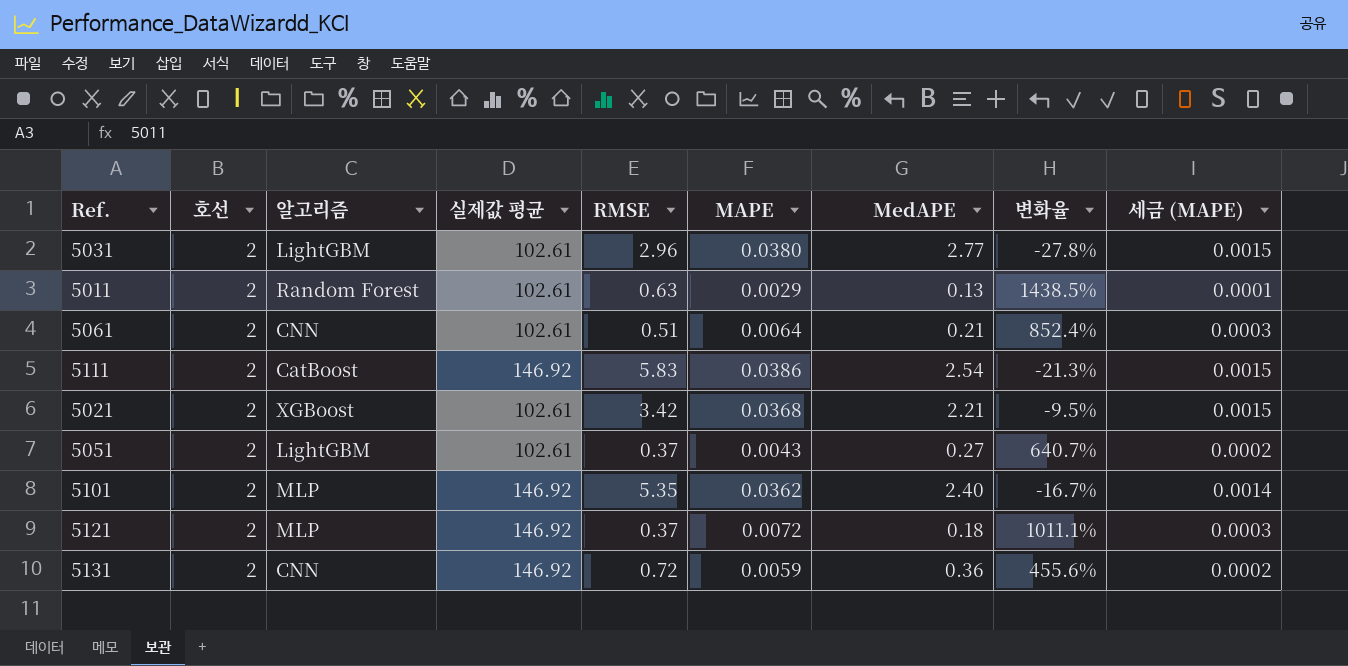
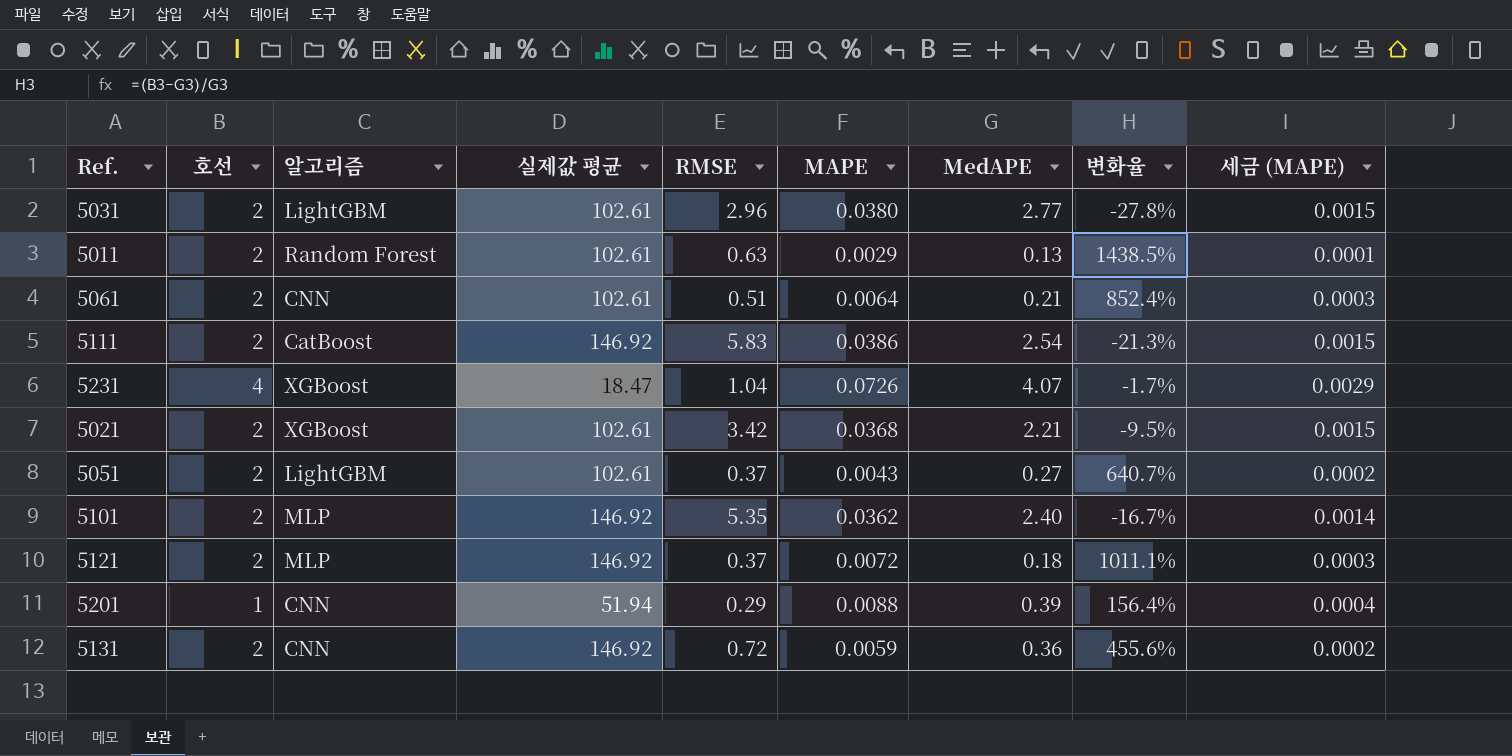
row 5231: none -> 4 | XGBoost | 18.47 | 1.04 | 0.0726 | 4.07 | -1.7% | 0.0029
row 5201: none -> 1 | CNN | 51.94 | 0.29 | 0.0088 | 0.39 | 156.4% | 0.0004

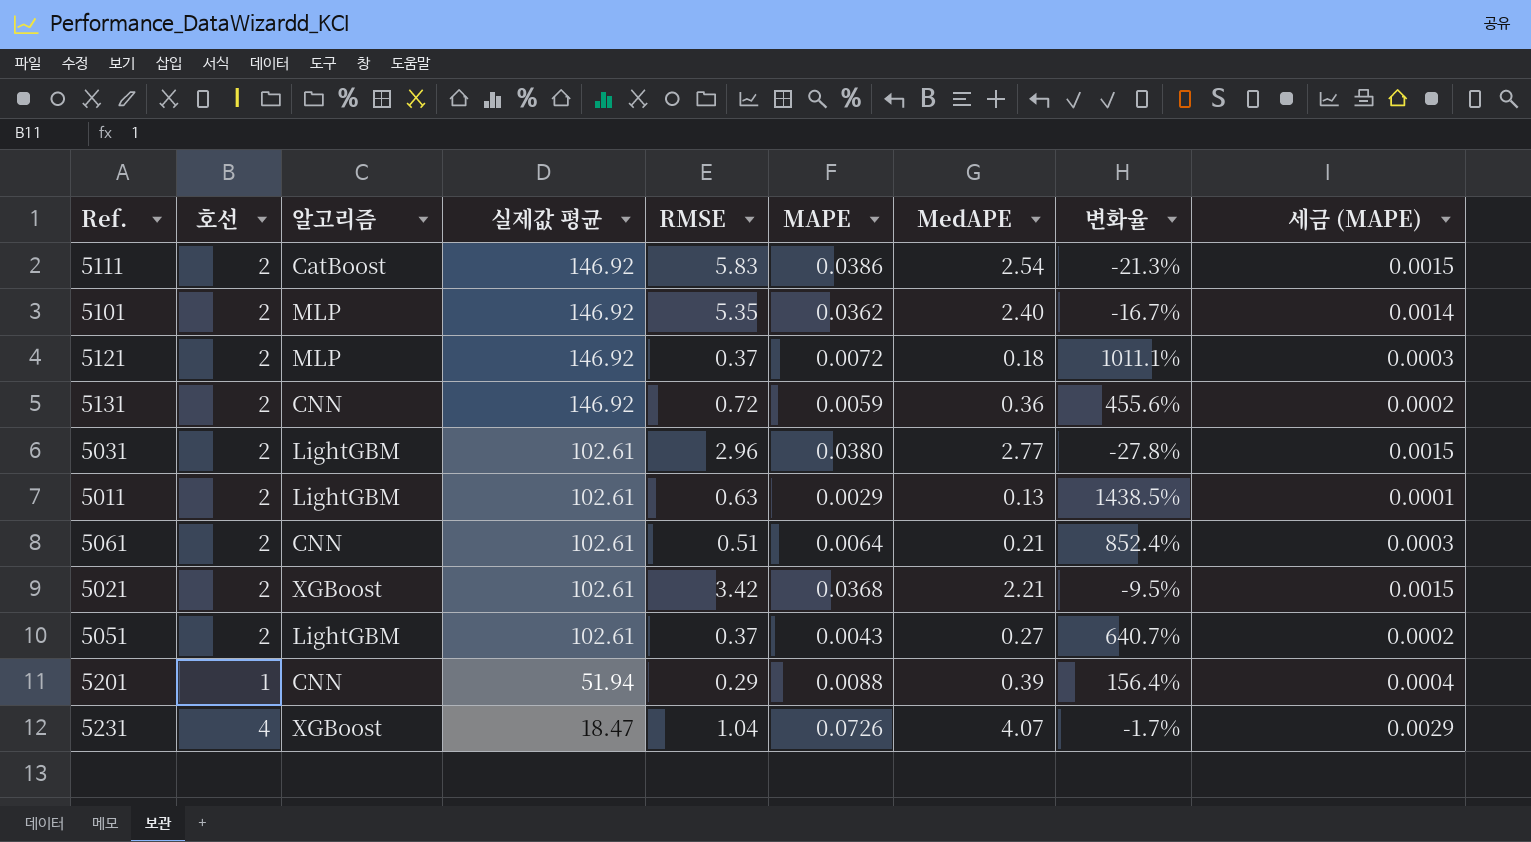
row order: none -> 실제값 평균 descending
5011 | 알고리즘: Random Forest -> LightGBM

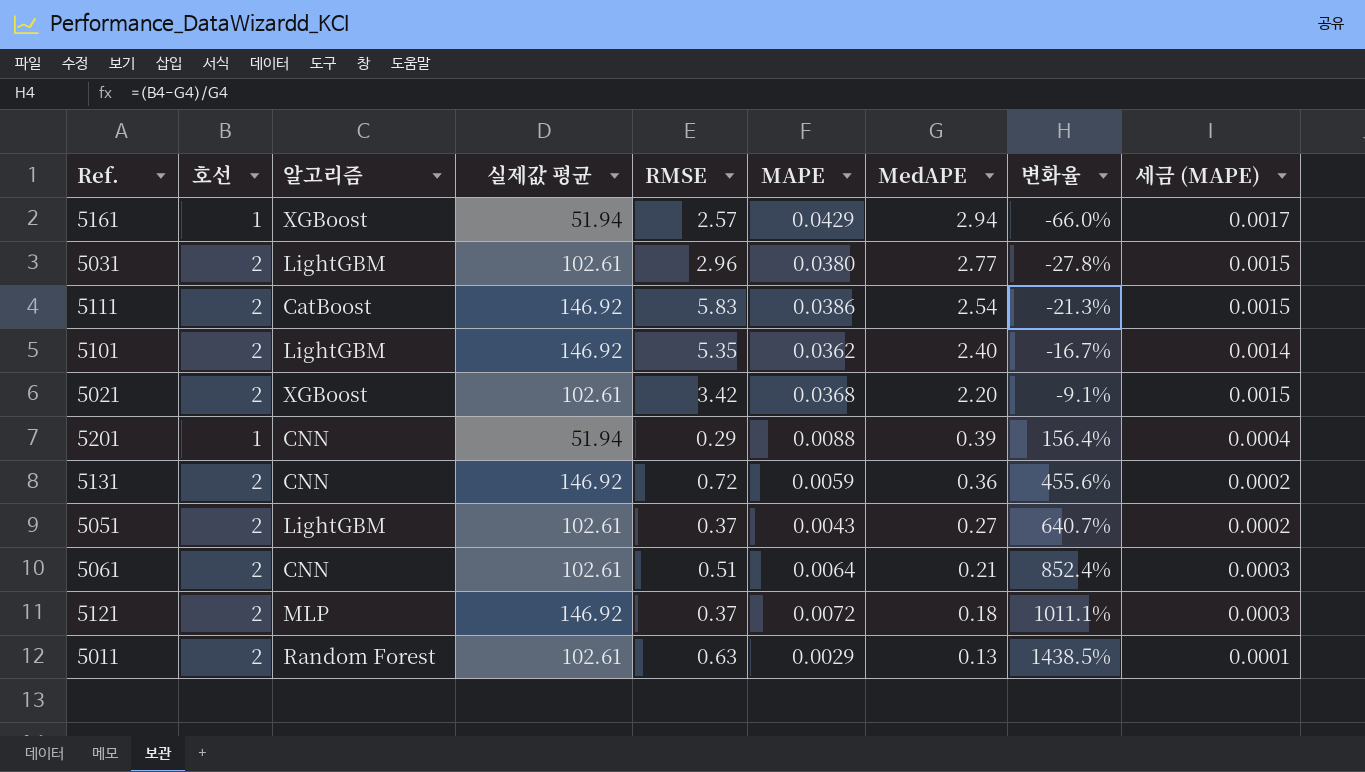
row order: 실제값 평균 descending -> MedAPE descending
row 5231: 4 | XGBoost | 18.47 | 1.04 | 0.0726 | 4.07 | -1.7% | 0.0029 -> none
row 5161: none -> 1 | XGBoost | 51.94 | 2.57 | 0.0429 | 2.94 | -66.0% | 0.0017
5101 | 알고리즘: MLP -> LightGBM
5021 | MedAPE: 2.21 -> 2.20
5021 | 변화율: -9.5% -> -9.1%
5011 | 알고리즘: LightGBM -> Random Forest

